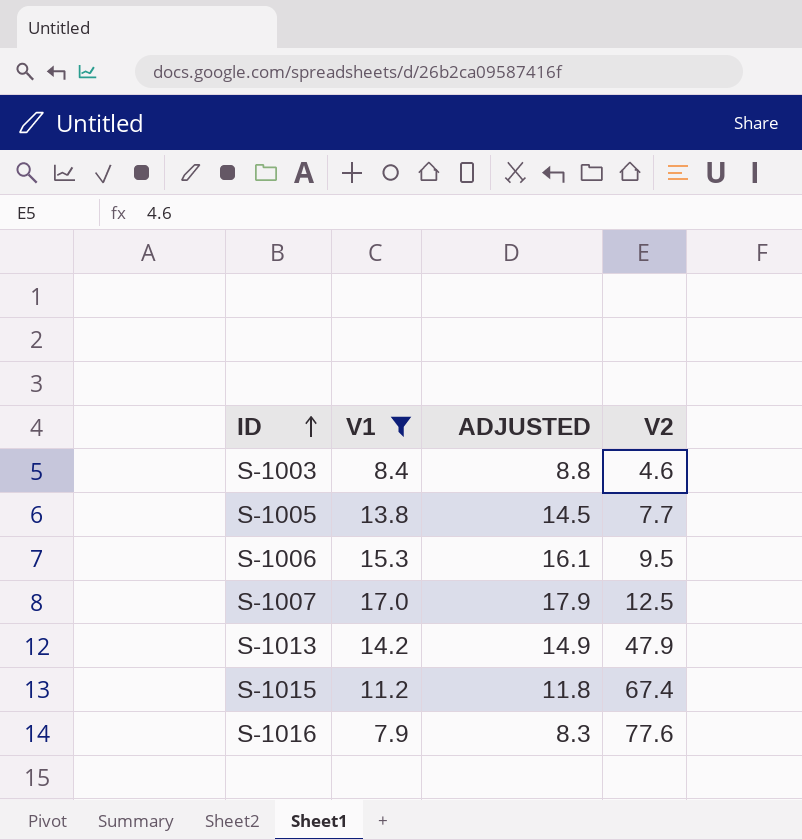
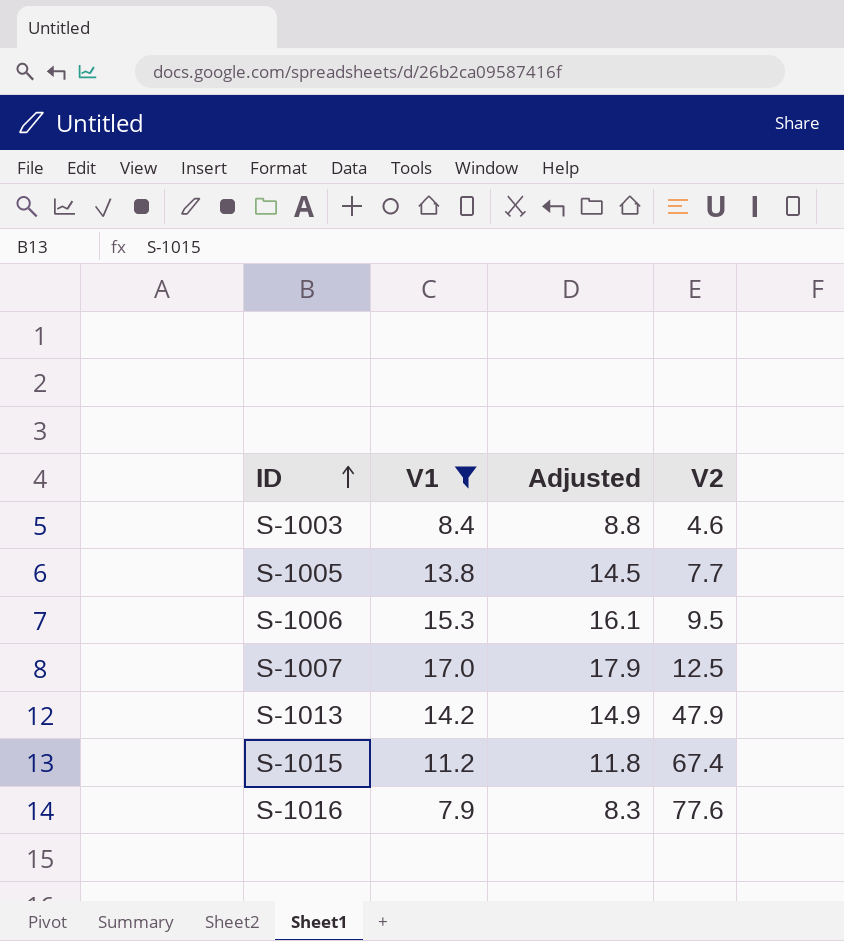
column name: ADJUSTED -> Adjusted

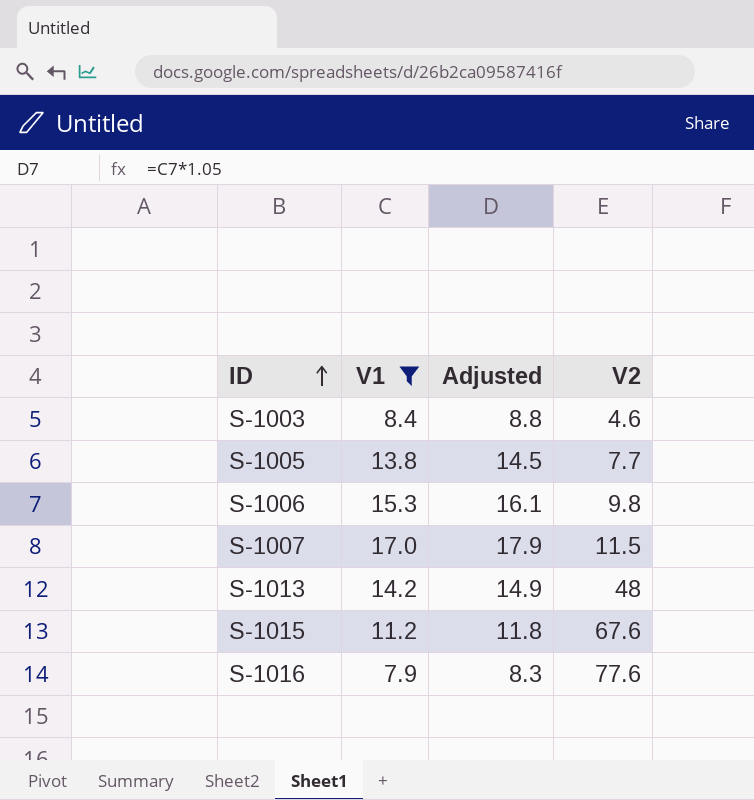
S-1006 | V2: 9.5 -> 9.8
S-1007 | V2: 12.5 -> 11.5
S-1013 | V2: 47.9 -> 48
S-1015 | V2: 67.4 -> 67.6

